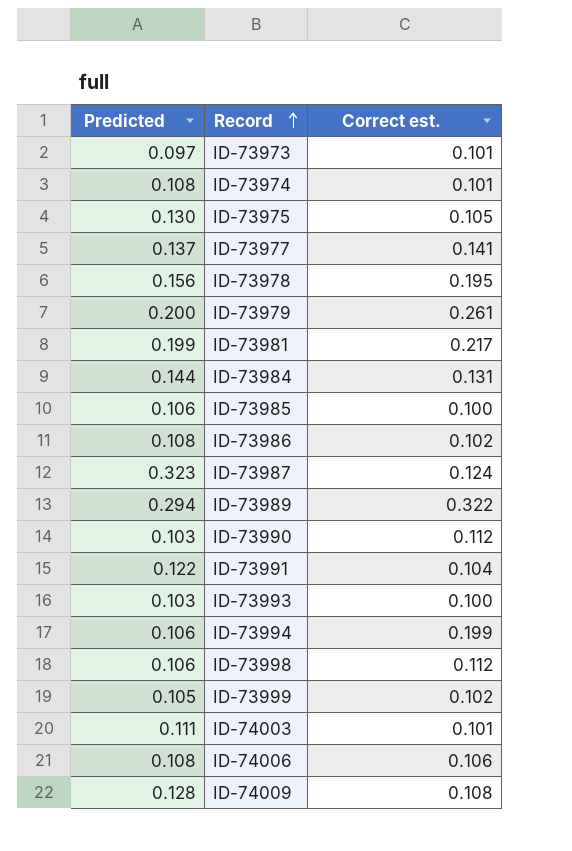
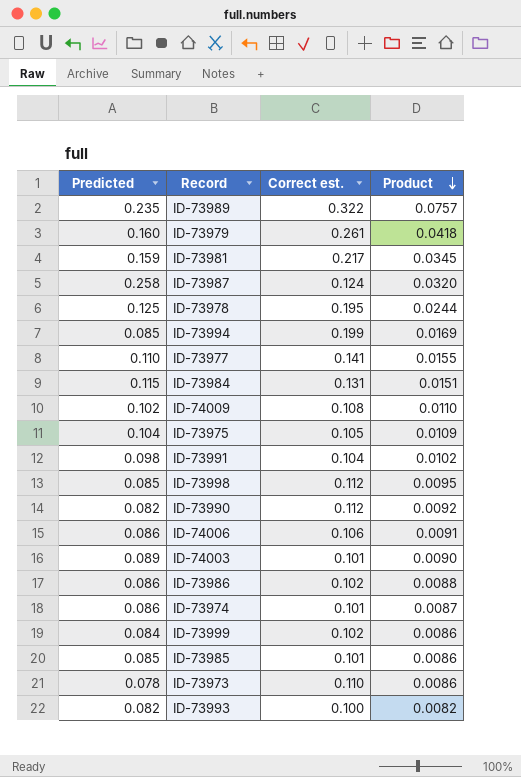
row order: Record ascending -> Product descending
column Product | formula: none -> [Predicted] * [Correct est.]
ID-73989 | Predicted: 0.294 -> 0.235
ID-73979 | Predicted: 0.200 -> 0.160
ID-73981 | Predicted: 0.199 -> 0.159
ID-73987 | Predicted: 0.323 -> 0.258
ID-73978 | Predicted: 0.156 -> 0.125
ID-73994 | Predicted: 0.106 -> 0.085
ID-73977 | Predicted: 0.137 -> 0.110
ID-73984 | Predicted: 0.144 -> 0.115
ID-74009 | Predicted: 0.128 -> 0.102
ID-73975 | Predicted: 0.130 -> 0.104
ID-73991 | Predicted: 0.122 -> 0.098
ID-73998 | Predicted: 0.106 -> 0.085
ID-73990 | Predicted: 0.103 -> 0.082
ID-74006 | Predicted: 0.108 -> 0.086
ID-74003 | Predicted: 0.111 -> 0.089
ID-73986 | Predicted: 0.108 -> 0.086
ID-73974 | Predicted: 0.108 -> 0.086
ID-73999 | Predicted: 0.105 -> 0.084
ID-73985 | Predicted: 0.106 -> 0.085
ID-73985 | Correct est.: 0.100 -> 0.101
ID-73973 | Predicted: 0.097 -> 0.078
ID-73973 | Correct est.: 0.101 -> 0.110
ID-73993 | Predicted: 0.103 -> 0.082

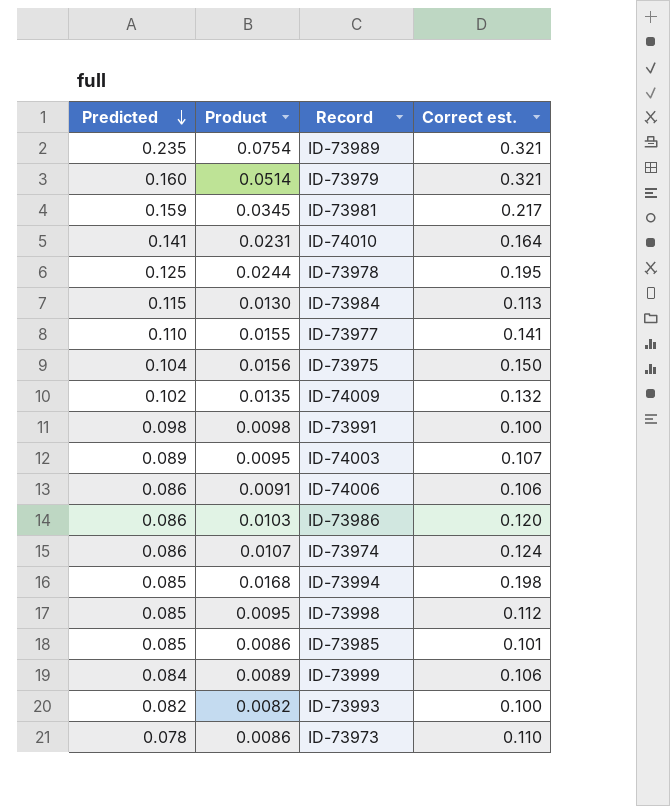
row order: Product descending -> Predicted descending
column Product | position: 4 -> 2
row ID-73987: 0.258 | 0.124 | 0.0320 -> none
row ID-73990: 0.082 | 0.112 | 0.0092 -> none
ID-73989 | Product: 0.0757 -> 0.0754
ID-73989 | Correct est.: 0.322 -> 0.321
ID-73979 | Product: 0.0418 -> 0.0514
ID-73979 | Correct est.: 0.261 -> 0.321
row ID-74010: none -> 0.141 | 0.0231 | 0.164
ID-73984 | Product: 0.0151 -> 0.0130
ID-73984 | Correct est.: 0.131 -> 0.113
ID-73975 | Product: 0.0109 -> 0.0156
ID-73975 | Correct est.: 0.105 -> 0.150
ID-74009 | Product: 0.0110 -> 0.0135
ID-74009 | Correct est.: 0.108 -> 0.132
ID-73991 | Product: 0.0102 -> 0.0098
ID-73991 | Correct est.: 0.104 -> 0.100
ID-74003 | Product: 0.0090 -> 0.0095
ID-74003 | Correct est.: 0.101 -> 0.107
ID-73986 | Product: 0.0088 -> 0.0103
ID-73986 | Correct est.: 0.102 -> 0.120
ID-73974 | Product: 0.0087 -> 0.0107
ID-73974 | Correct est.: 0.101 -> 0.124
ID-73994 | Product: 0.0169 -> 0.0168
ID-73994 | Correct est.: 0.199 -> 0.198
ID-73999 | Product: 0.0086 -> 0.0089
ID-73999 | Correct est.: 0.102 -> 0.106

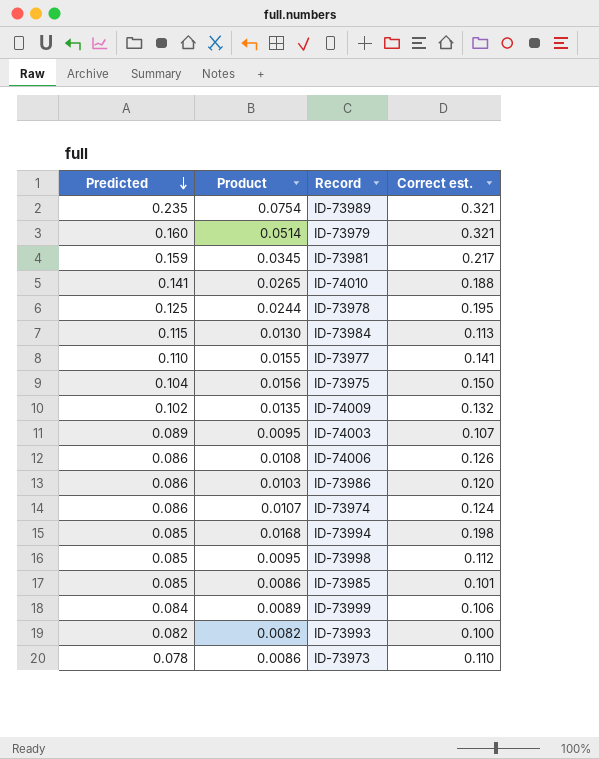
row ID-73991: 0.098 | 0.0098 | 0.100 -> none
ID-74010 | Product: 0.0231 -> 0.0265
ID-74010 | Correct est.: 0.164 -> 0.188
ID-74006 | Product: 0.0091 -> 0.0108
ID-74006 | Correct est.: 0.106 -> 0.126

